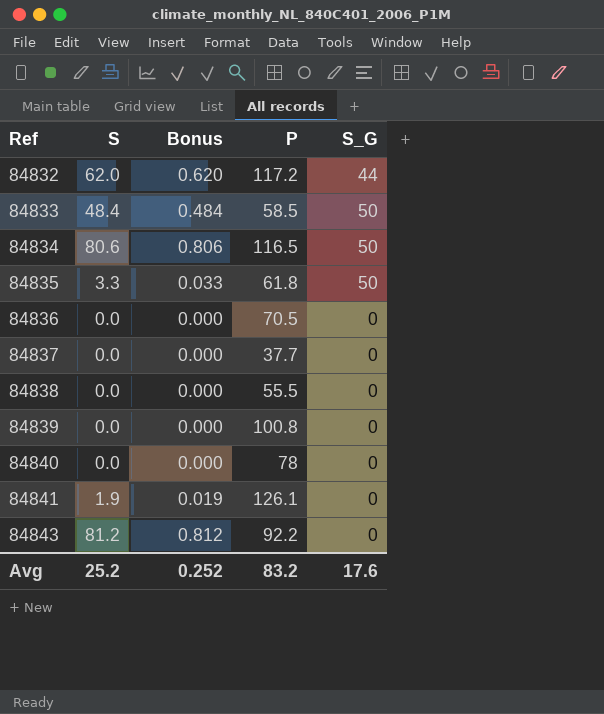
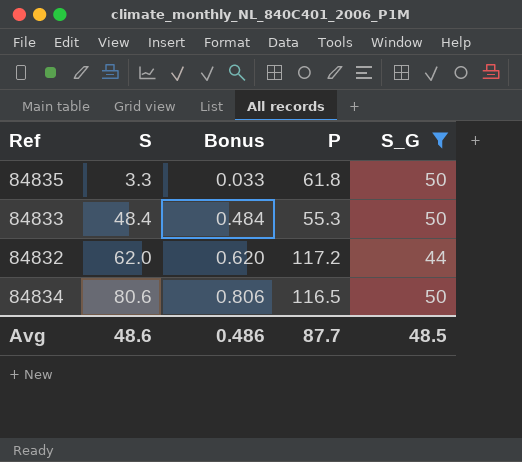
filter: none -> S_G != 0
row order: Ref ascending -> S ascending
84833 | P: 58.5 -> 55.3
Avg | S: 25.2 -> 48.6
Avg | Bonus: 0.252 -> 0.486
Avg | P: 83.2 -> 87.7
Avg | S_G: 17.6 -> 48.5

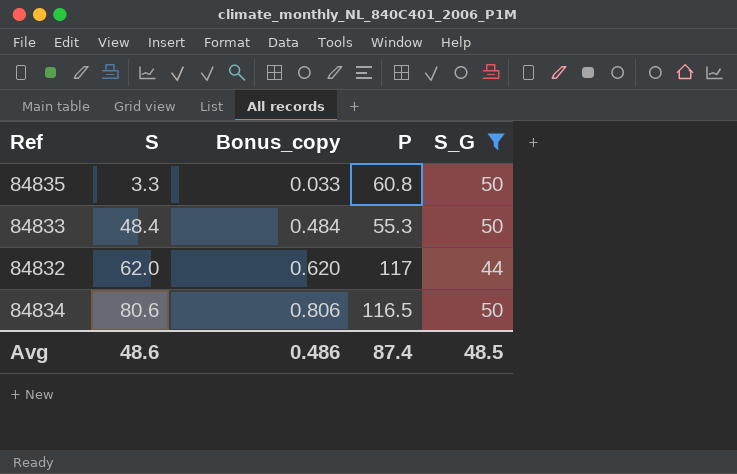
column name: Bonus -> Bonus_copy
84835 | P: 61.8 -> 60.8
84832 | P: 117.2 -> 117
Avg | P: 87.7 -> 87.4

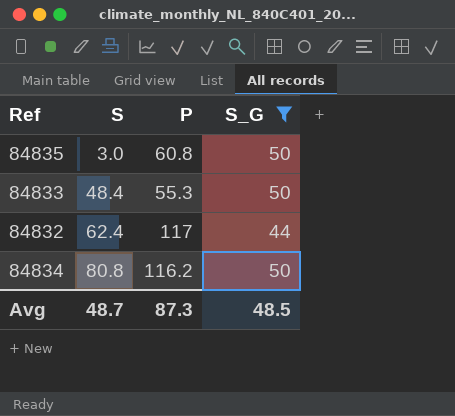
column Bonus_copy | formula: [S] * 0.01 -> none
84835 | S: 3.3 -> 3.0
84832 | S: 62.0 -> 62.4
84834 | S: 80.6 -> 80.8
84834 | P: 116.5 -> 116.2
Avg | S: 48.6 -> 48.7
Avg | P: 87.4 -> 87.3

